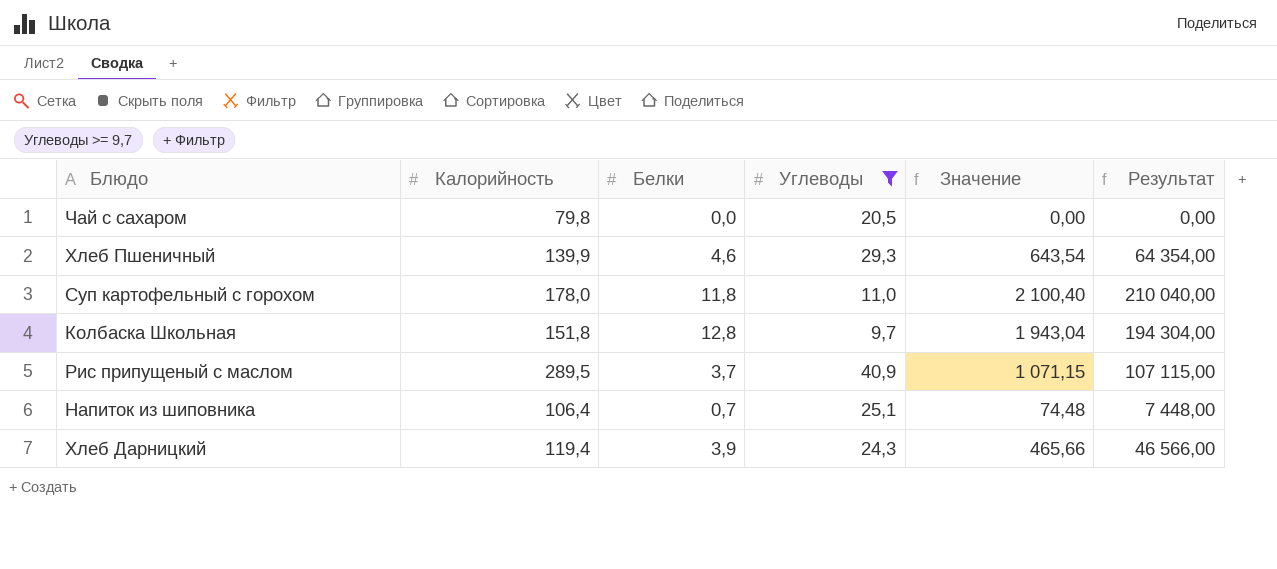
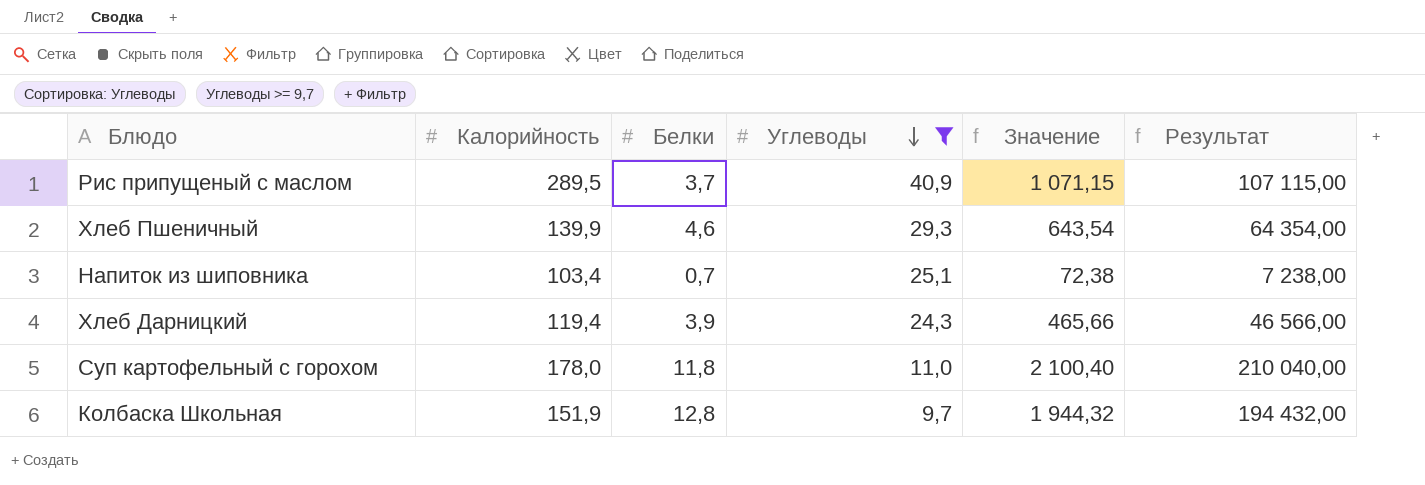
row order: none -> Углеводы descending
row Чай с сахаром: 79,8 | 0,0 | 20,5 | 0,00 | 0,00 -> none
Напиток из шиповника | Калорийность: 106,4 -> 103,4
Напиток из шиповника | Значение: 74,48 -> 72,38
Напиток из шиповника | Результат: 7 448,00 -> 7 238,00
Колбаска Школьная | Калорийность: 151,8 -> 151,9
Колбаска Школьная | Значение: 1 943,04 -> 1 944,32
Колбаска Школьная | Результат: 194 304,00 -> 194 432,00

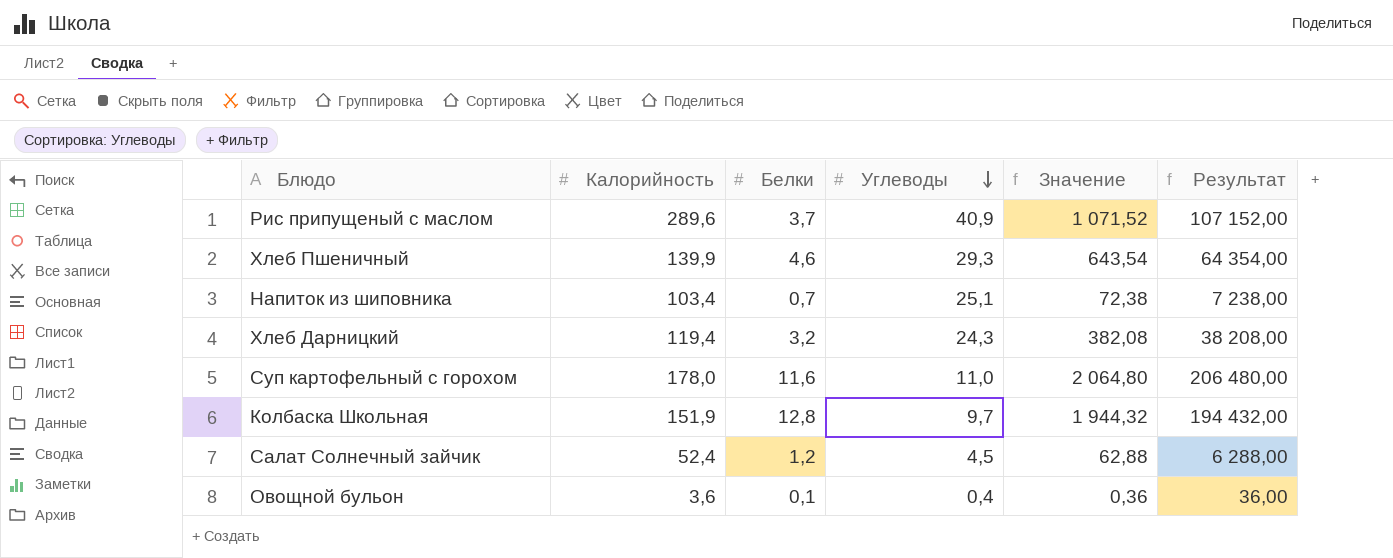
filter: Углеводы >= 9,7 -> none
Рис припущеный с маслом | Калорийность: 289,5 -> 289,6
Рис припущеный с маслом | Значение: 1 071,15 -> 1 071,52
Рис припущеный с маслом | Результат: 107 115,00 -> 107 152,00
Хлеб Дарницкий | Белки: 3,9 -> 3,2
Хлеб Дарницкий | Значение: 465,66 -> 382,08
Хлеб Дарницкий | Результат: 46 566,00 -> 38 208,00
Суп картофельный с горохом | Белки: 11,8 -> 11,6
Суп картофельный с горохом | Значение: 2 100,40 -> 2 064,80
Суп картофельный с горохом | Результат: 210 040,00 -> 206 480,00

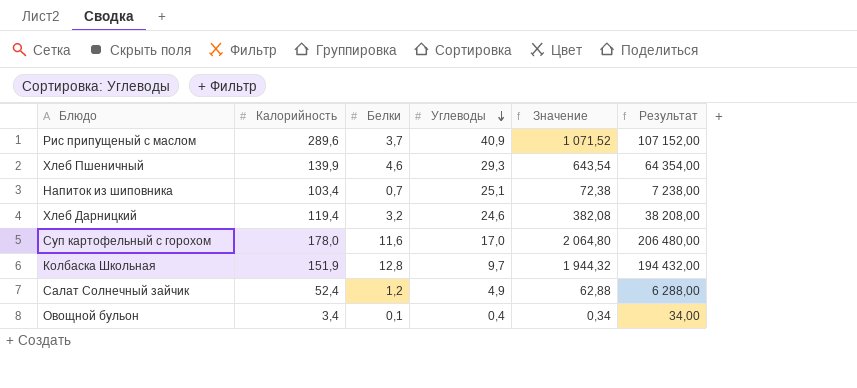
Хлеб Дарницкий | Углеводы: 24,3 -> 24,6
Суп картофельный с горохом | Углеводы: 11,0 -> 17,0
Салат Солнечный зайчик | Углеводы: 4,5 -> 4,9
Овощной бульон | Калорийность: 3,6 -> 3,4
Овощной бульон | Значение: 0,36 -> 0,34
Овощной бульон | Результат: 36,00 -> 34,00

